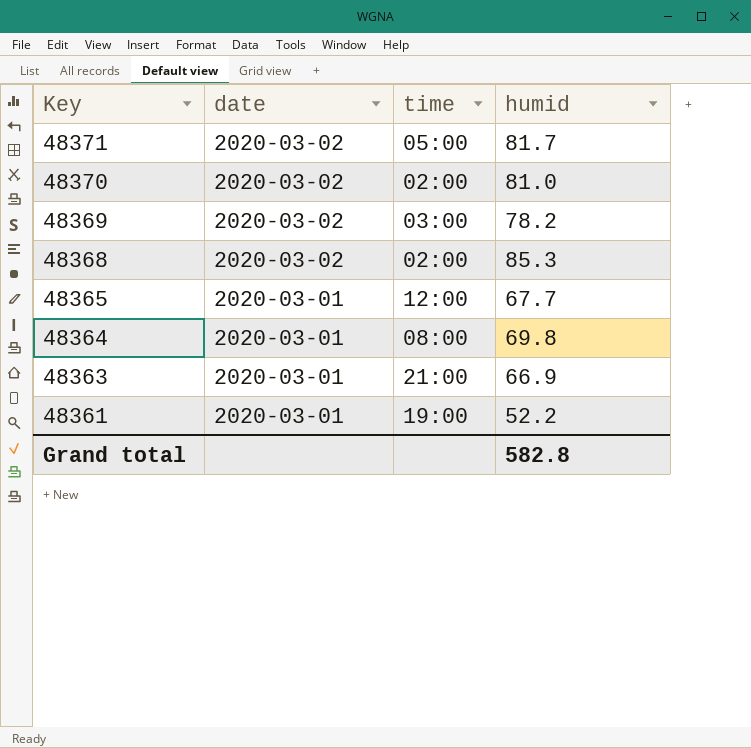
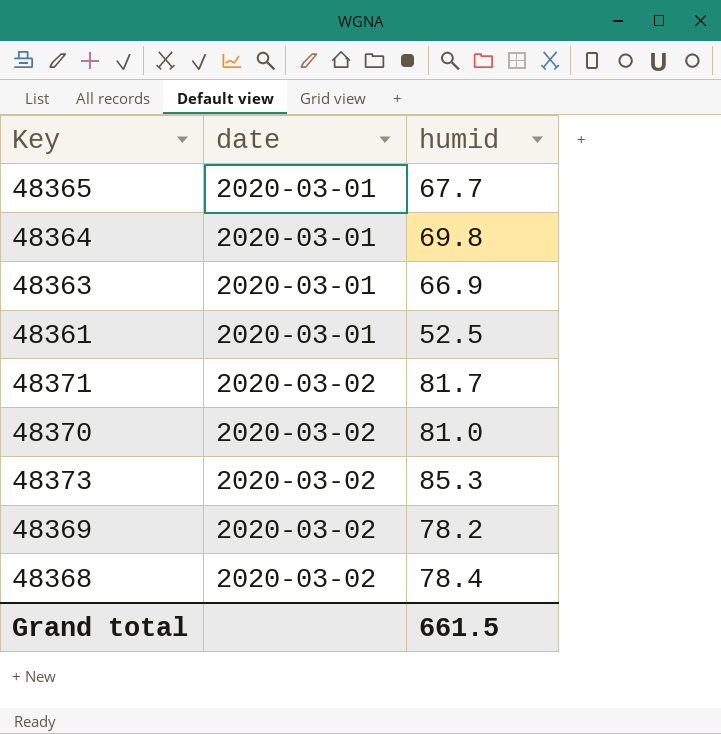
row order: Key descending -> date ascending
column time | position: 3 -> none
48361 | humid: 52.2 -> 52.5
row 48373: none -> 2020-03-02 | 85.3
48368 | humid: 85.3 -> 78.4
Grand total | humid: 582.8 -> 661.5

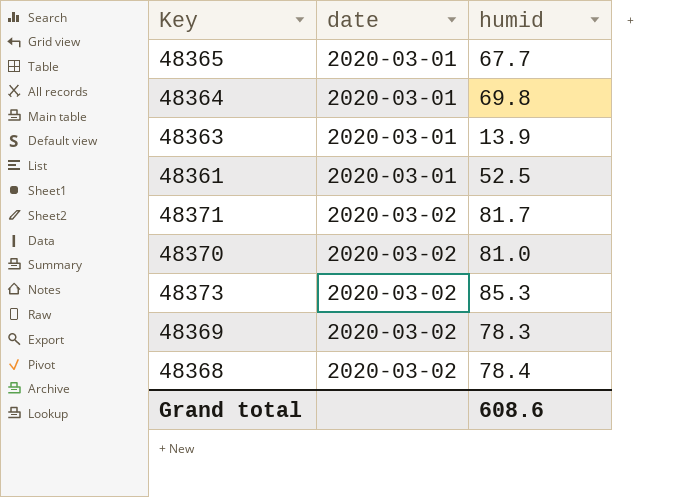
48363 | humid: 66.9 -> 13.9
48369 | humid: 78.2 -> 78.3
Grand total | humid: 661.5 -> 608.6

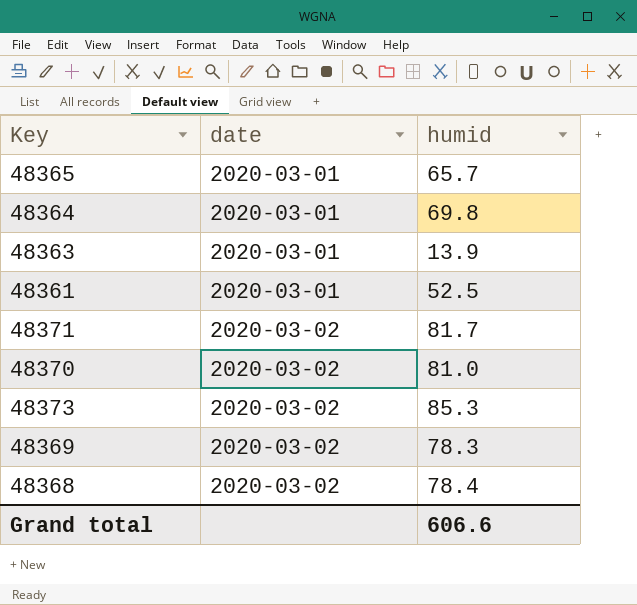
48365 | humid: 67.7 -> 65.7
Grand total | humid: 608.6 -> 606.6

